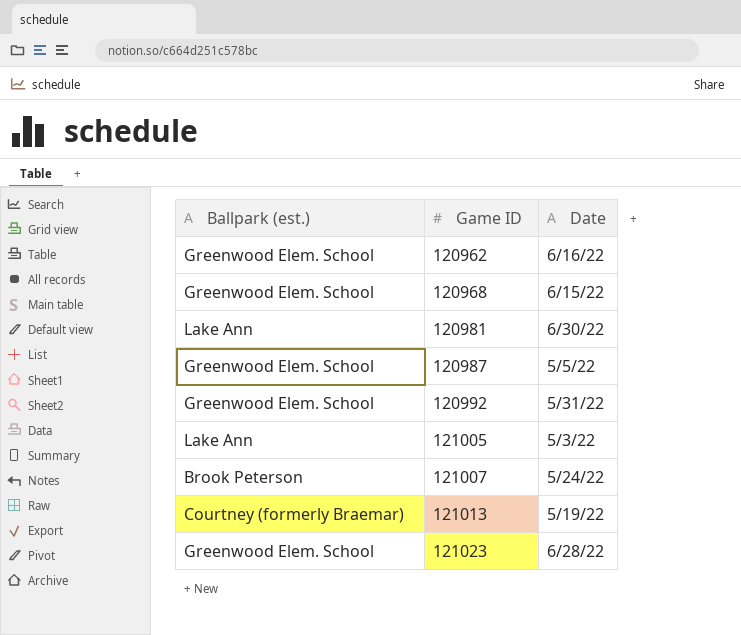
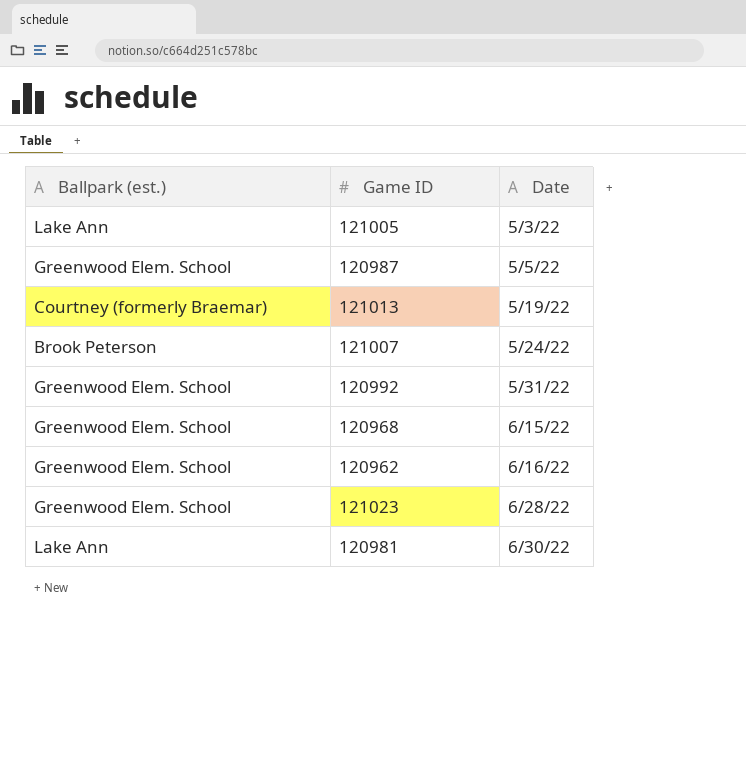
row order: Game ID ascending -> Date ascending

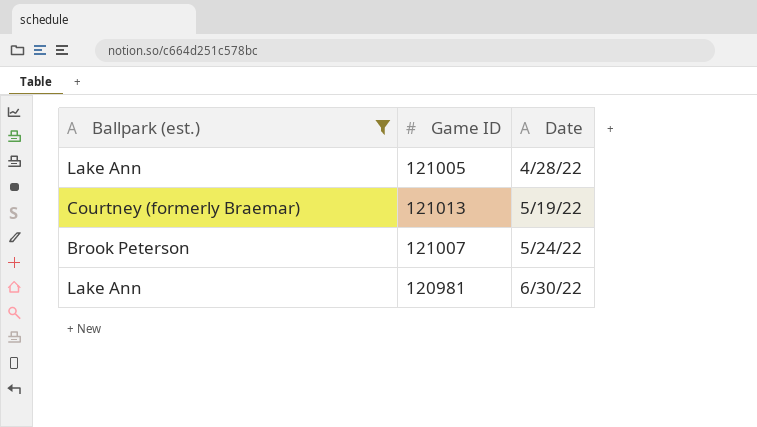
filter: none -> Ballpark (est.) != Greenwood Elem. School
121005 | Date: 5/3/22 -> 4/28/22

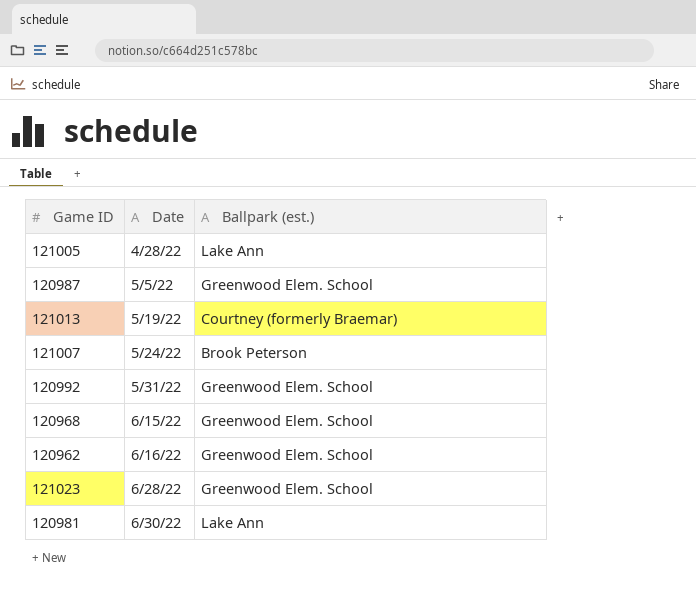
filter: Ballpark (est.) != Greenwood Elem. School -> none
column Ballpark (est.) | position: 1 -> 3

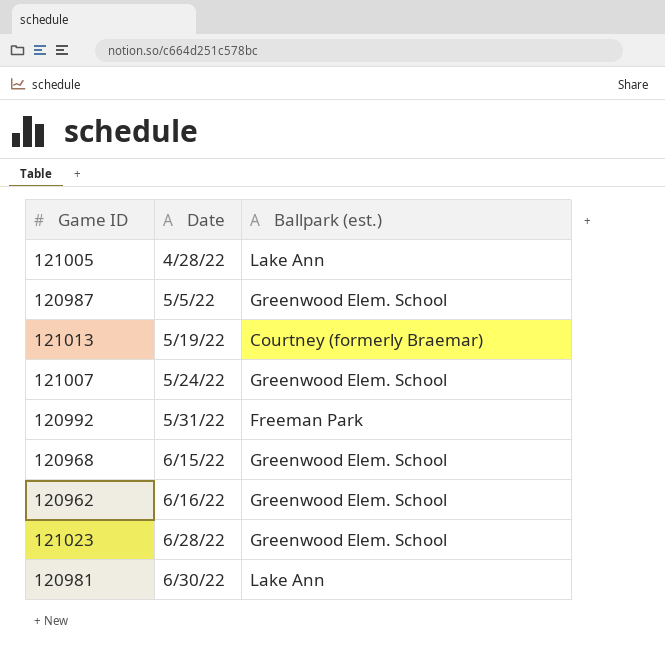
121007 | Ballpark (est.): Brook Peterson -> Greenwood Elem. School
120992 | Ballpark (est.): Greenwood Elem. School -> Freeman Park

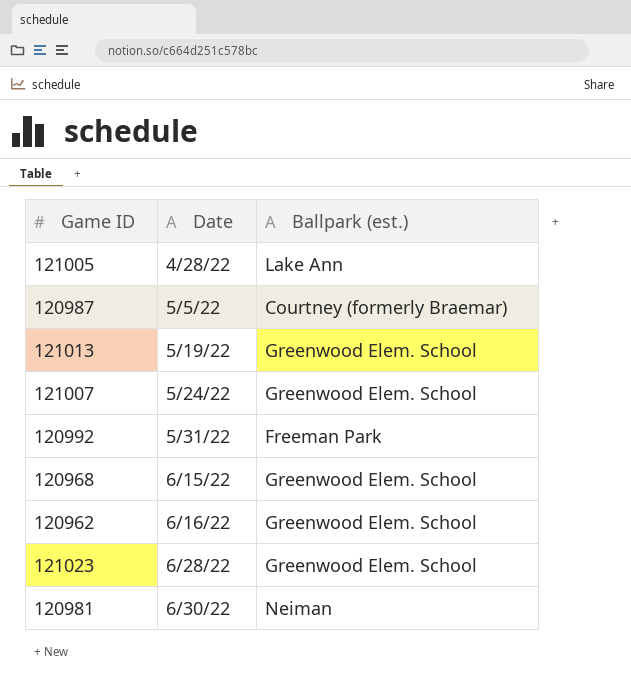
120987 | Ballpark (est.): Greenwood Elem. School -> Courtney (formerly Braemar)
121013 | Ballpark (est.): Courtney (formerly Braemar) -> Greenwood Elem. School
120981 | Ballpark (est.): Lake Ann -> Neiman

